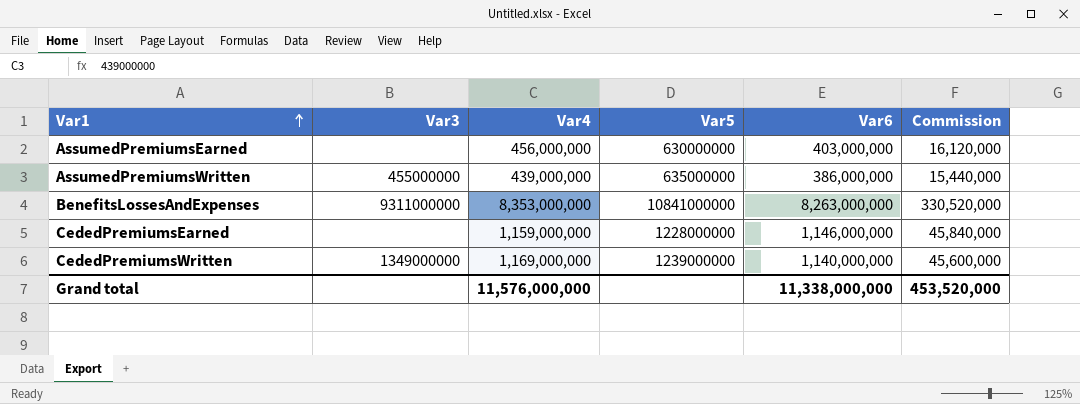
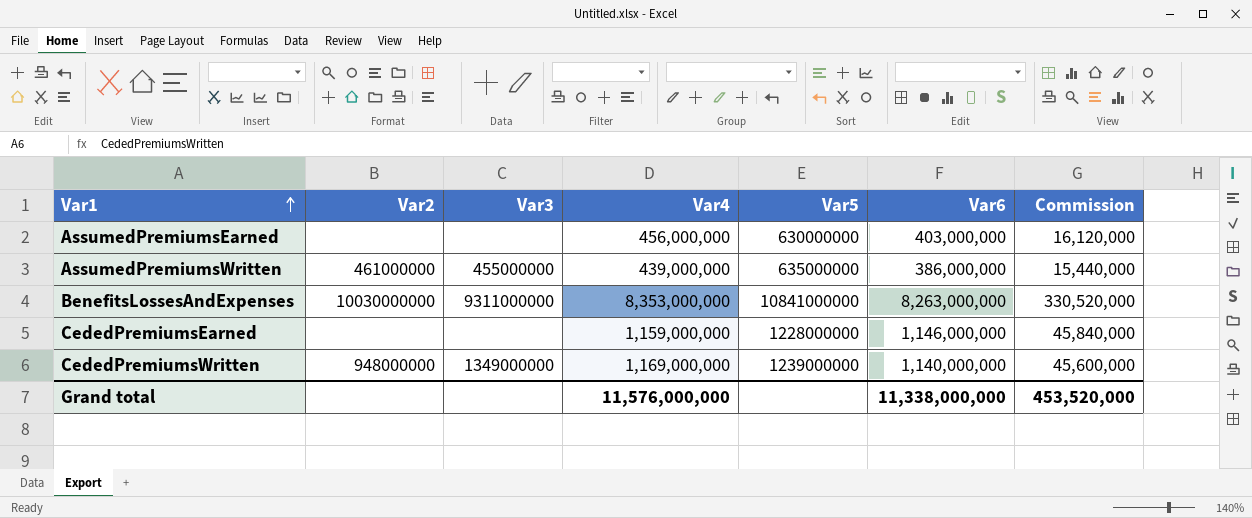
column Var2 | position: none -> 2

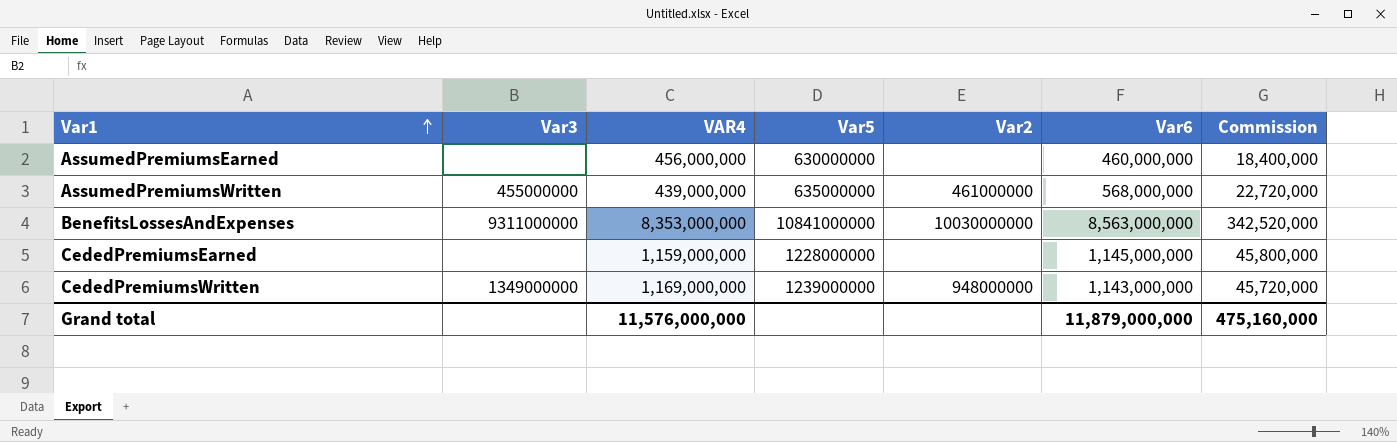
column name: Var4 -> VAR4
column Var2 | position: 2 -> 5
AssumedPremiumsEarned | Var6: 403,000,000 -> 460,000,000
AssumedPremiumsEarned | Commission: 16,120,000 -> 18,400,000
AssumedPremiumsWritten | Var6: 386,000,000 -> 568,000,000
AssumedPremiumsWritten | Commission: 15,440,000 -> 22,720,000
BenefitsLossesAndExpenses | Var6: 8,263,000,000 -> 8,563,000,000
BenefitsLossesAndExpenses | Commission: 330,520,000 -> 342,520,000
CededPremiumsEarned | Var6: 1,146,000,000 -> 1,145,000,000
CededPremiumsEarned | Commission: 45,840,000 -> 45,800,000
CededPremiumsWritten | Var6: 1,140,000,000 -> 1,143,000,000
CededPremiumsWritten | Commission: 45,600,000 -> 45,720,000
Grand total | Var6: 11,338,000,000 -> 11,879,000,000
Grand total | Commission: 453,520,000 -> 475,160,000

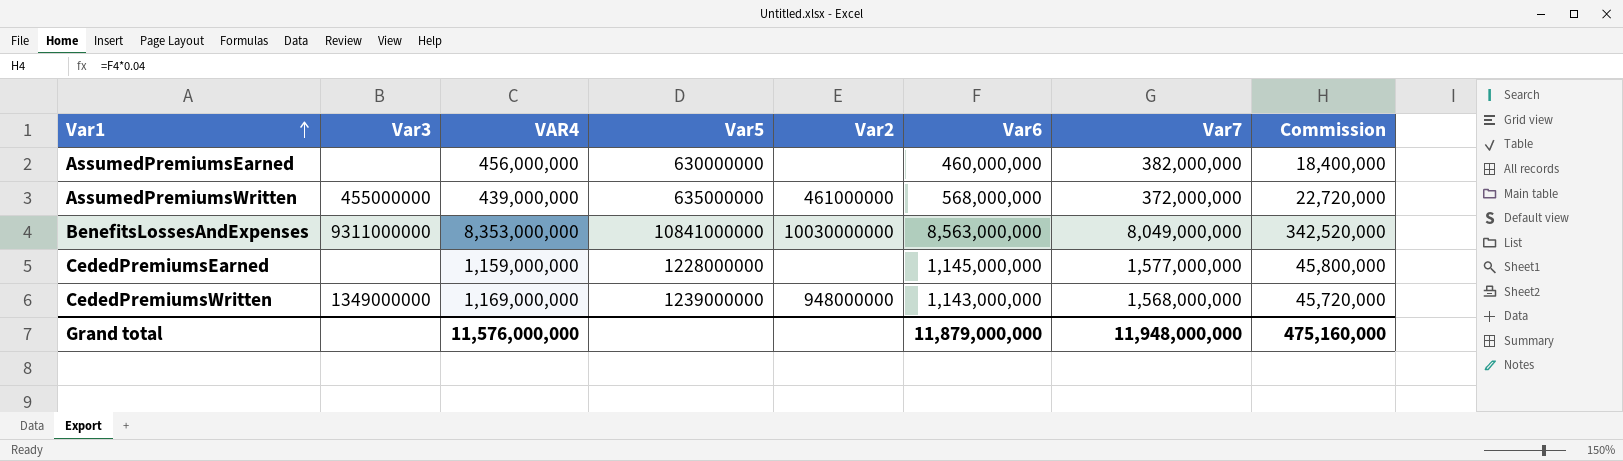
column Var7 | position: none -> 7

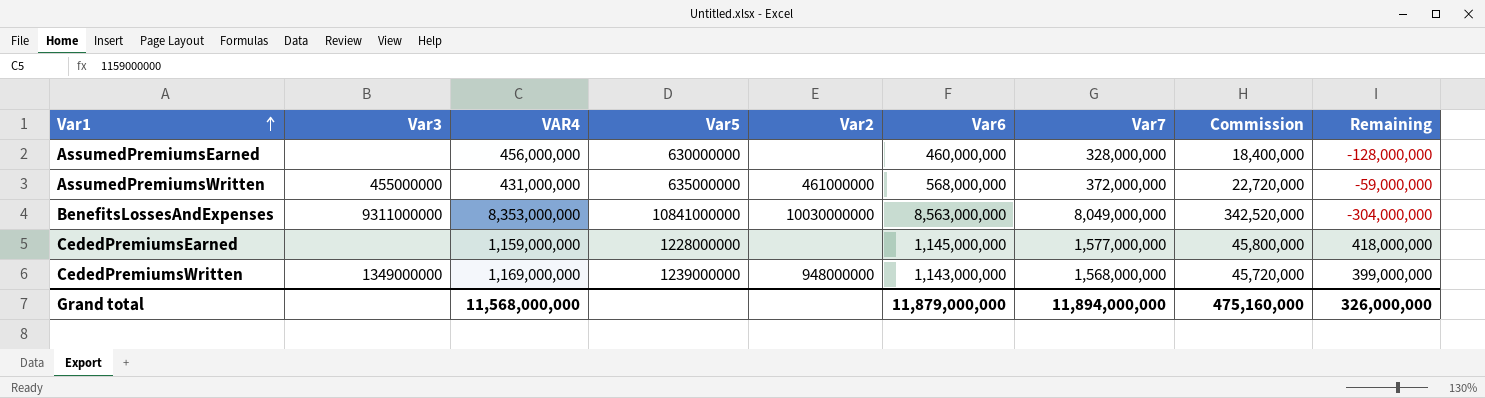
column Remaining | formula: none -> [Var7] - [VAR4]
AssumedPremiumsEarned | Var7: 382,000,000 -> 328,000,000
AssumedPremiumsWritten | VAR4: 439,000,000 -> 431,000,000
Grand total | VAR4: 11,576,000,000 -> 11,568,000,000
Grand total | Var7: 11,948,000,000 -> 11,894,000,000

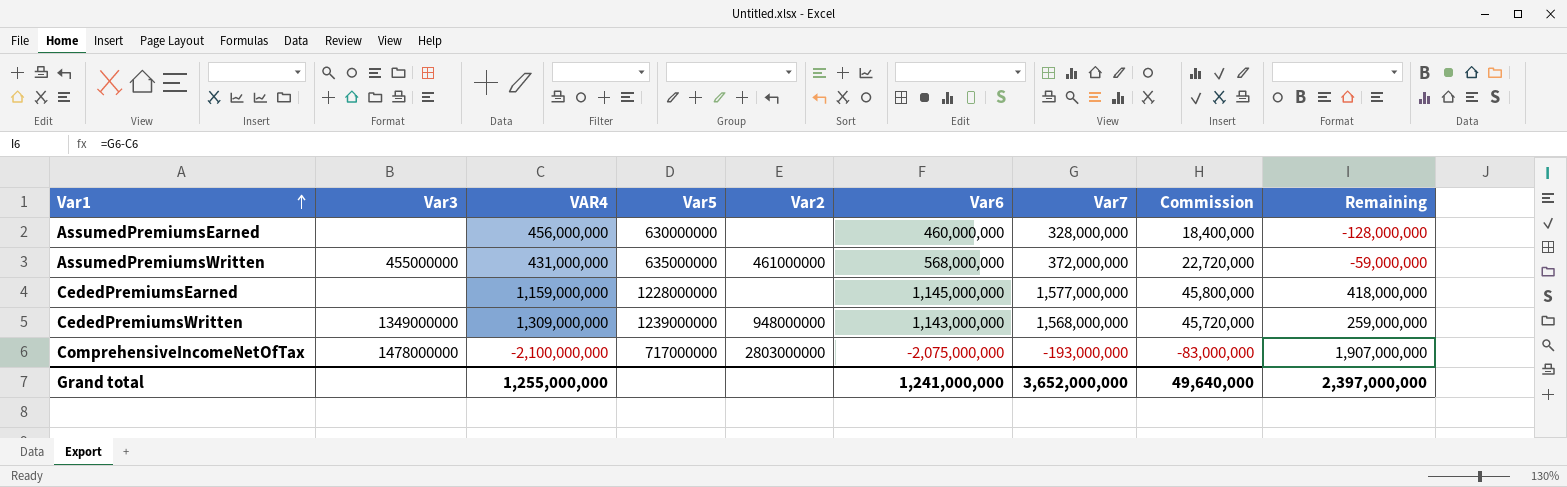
row BenefitsLossesAndExpenses: 9311000000 | 8,353,000,000 | 10841000000 | 10030000000 | 8,563,000,000 | 8,049,000,000 | 342,520,000 | -304,000,000 -> none
CededPremiumsWritten | VAR4: 1,169,000,000 -> 1,309,000,000
CededPremiumsWritten | Remaining: 399,000,000 -> 259,000,000
row ComprehensiveIncomeNetOfTax: none -> 1478000000 | -2,100,000,000 | 717000000 | 2803000000 | -2,075,000,000 | -193,000,000 | -83,000,000 | 1,907,000,000
Grand total | VAR4: 11,568,000,000 -> 1,255,000,000
Grand total | Var6: 11,879,000,000 -> 1,241,000,000
Grand total | Var7: 11,894,000,000 -> 3,652,000,000
Grand total | Commission: 475,160,000 -> 49,640,000
Grand total | Remaining: 326,000,000 -> 2,397,000,000

